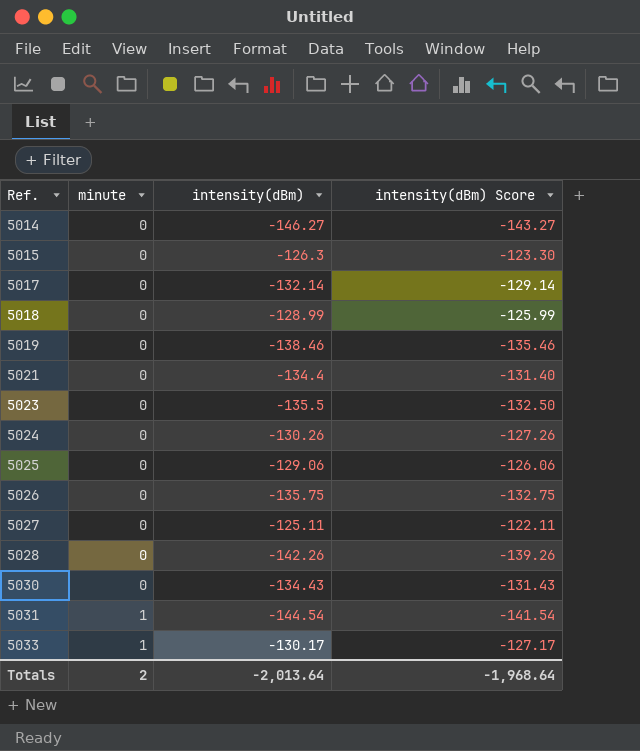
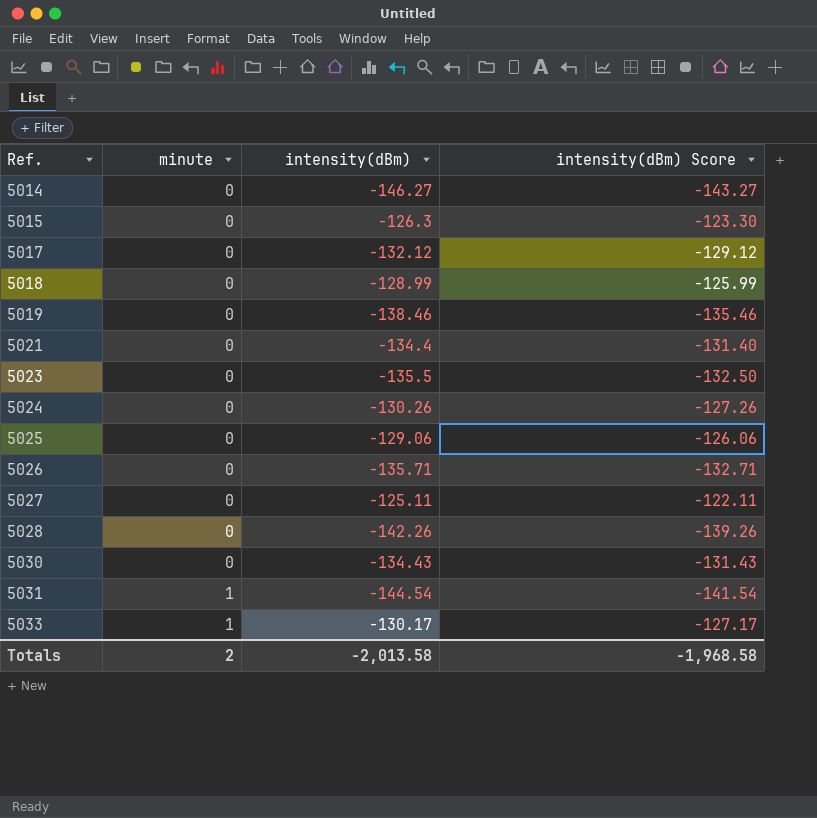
5017 | intensity(dBm): -132.14 -> -132.12
5017 | intensity(dBm) Score: -129.14 -> -129.12
5026 | intensity(dBm): -135.75 -> -135.71
5026 | intensity(dBm) Score: -132.75 -> -132.71
Totals | intensity(dBm): -2,013.64 -> -2,013.58
Totals | intensity(dBm) Score: -1,968.64 -> -1,968.58

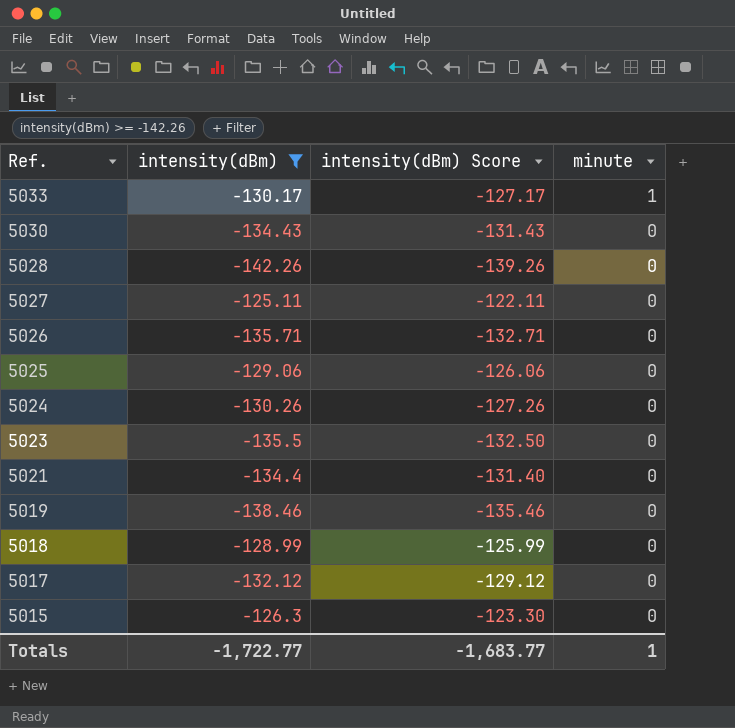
filter: none -> intensity(dBm) >= -142.26
row order: Ref. ascending -> Ref. descending
column minute | position: 2 -> 4
Totals | intensity(dBm): -2,013.58 -> -1,722.77
Totals | intensity(dBm) Score: -1,968.58 -> -1,683.77
Totals | minute: 2 -> 1

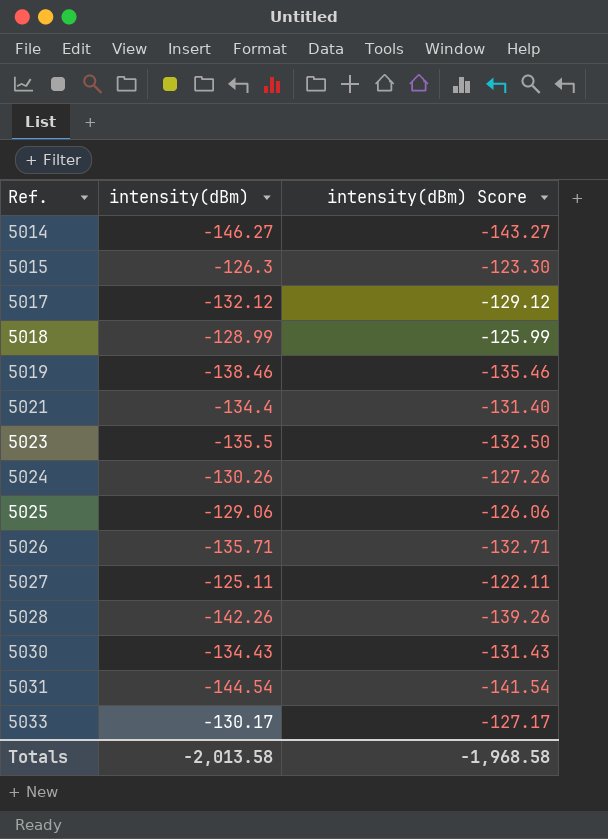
filter: intensity(dBm) >= -142.26 -> none
row order: Ref. descending -> Ref. ascending
column minute | position: 4 -> none
Totals | intensity(dBm): -1,722.77 -> -2,013.58
Totals | intensity(dBm) Score: -1,683.77 -> -1,968.58

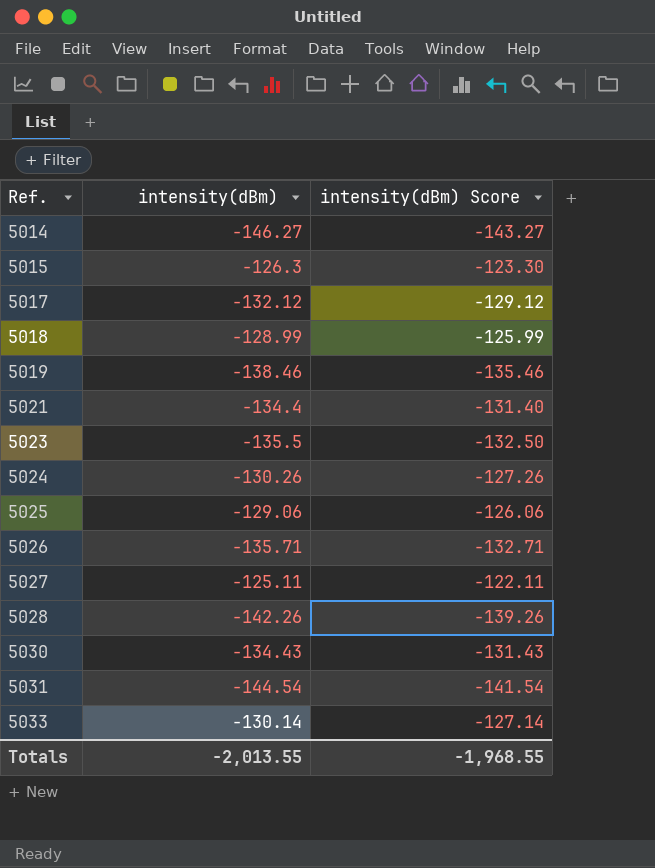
5033 | intensity(dBm): -130.17 -> -130.14
5033 | intensity(dBm) Score: -127.17 -> -127.14
Totals | intensity(dBm): -2,013.58 -> -2,013.55
Totals | intensity(dBm) Score: -1,968.58 -> -1,968.55

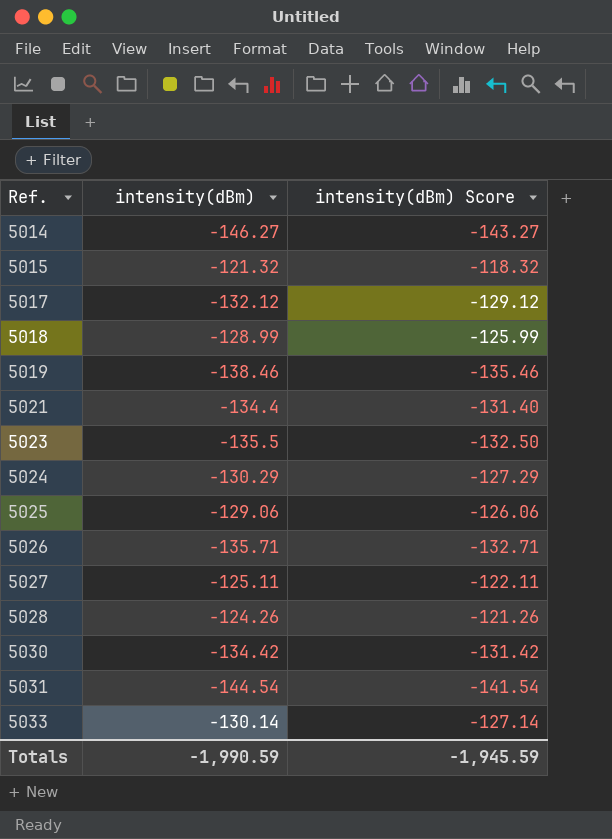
5015 | intensity(dBm): -126.3 -> -121.32
5015 | intensity(dBm) Score: -123.30 -> -118.32
5024 | intensity(dBm): -130.26 -> -130.29
5024 | intensity(dBm) Score: -127.26 -> -127.29
5028 | intensity(dBm): -142.26 -> -124.26
5028 | intensity(dBm) Score: -139.26 -> -121.26
5030 | intensity(dBm): -134.43 -> -134.42
5030 | intensity(dBm) Score: -131.43 -> -131.42
Totals | intensity(dBm): -2,013.55 -> -1,990.59
Totals | intensity(dBm) Score: -1,968.55 -> -1,945.59

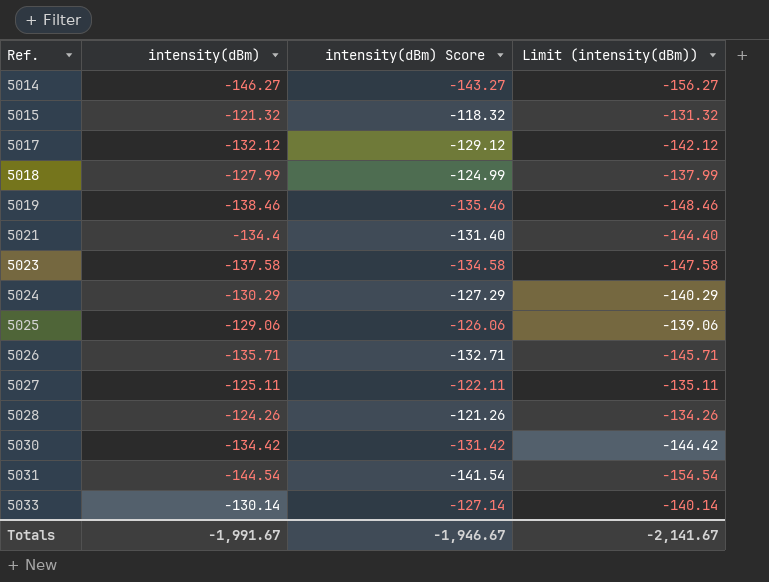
column Limit (intensity(dBm)) | formula: none -> [intensity(dBm)] - 10
5018 | intensity(dBm): -128.99 -> -127.99
5018 | intensity(dBm) Score: -125.99 -> -124.99
5023 | intensity(dBm): -135.5 -> -137.58
5023 | intensity(dBm) Score: -132.50 -> -134.58
Totals | intensity(dBm): -1,990.59 -> -1,991.67
Totals | intensity(dBm) Score: -1,945.59 -> -1,946.67

